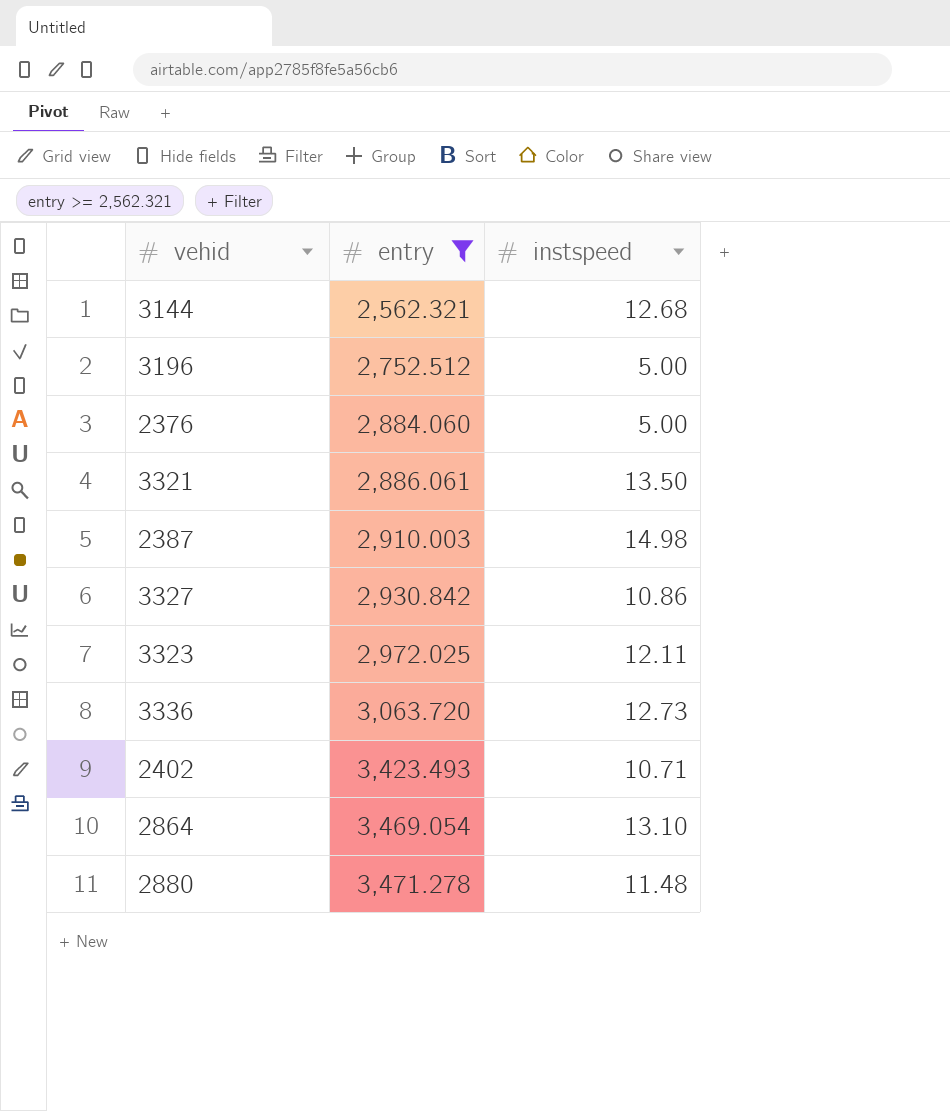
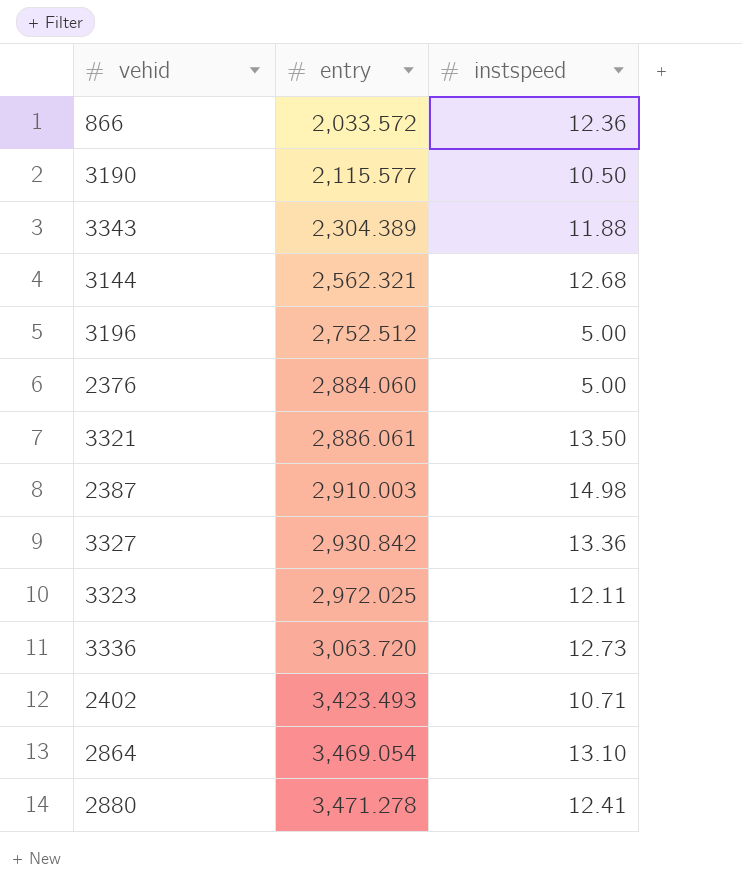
filter: entry >= 2,562.321 -> none
3327 | instspeed: 10.86 -> 13.36
2880 | instspeed: 11.48 -> 12.41

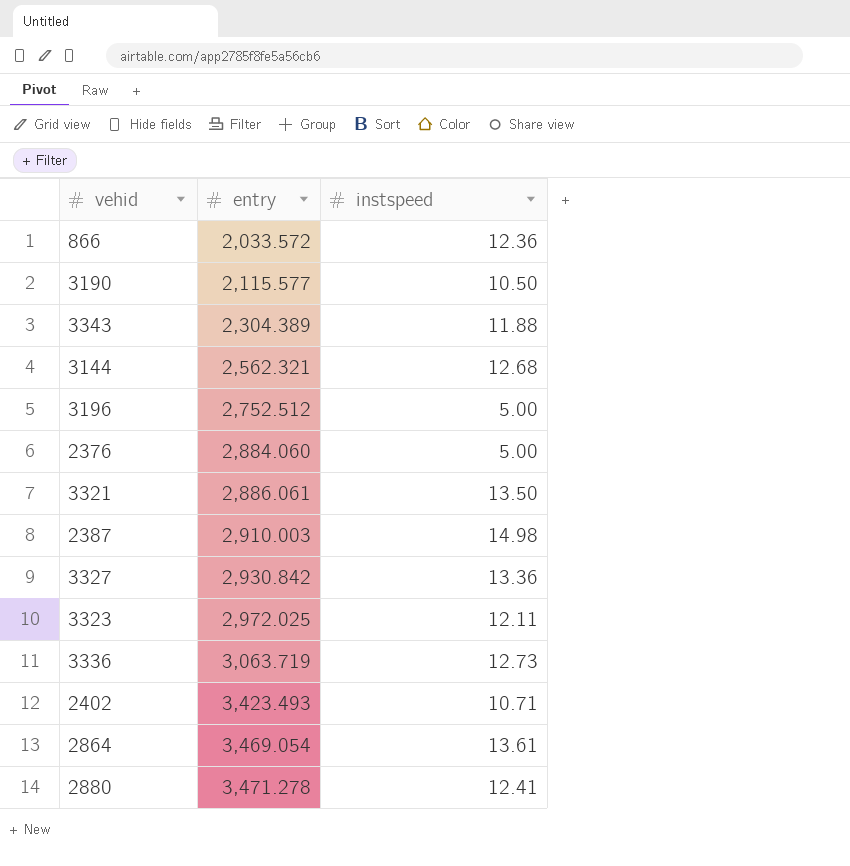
3336 | entry: 3,063.720 -> 3,063.719
2864 | instspeed: 13.10 -> 13.61

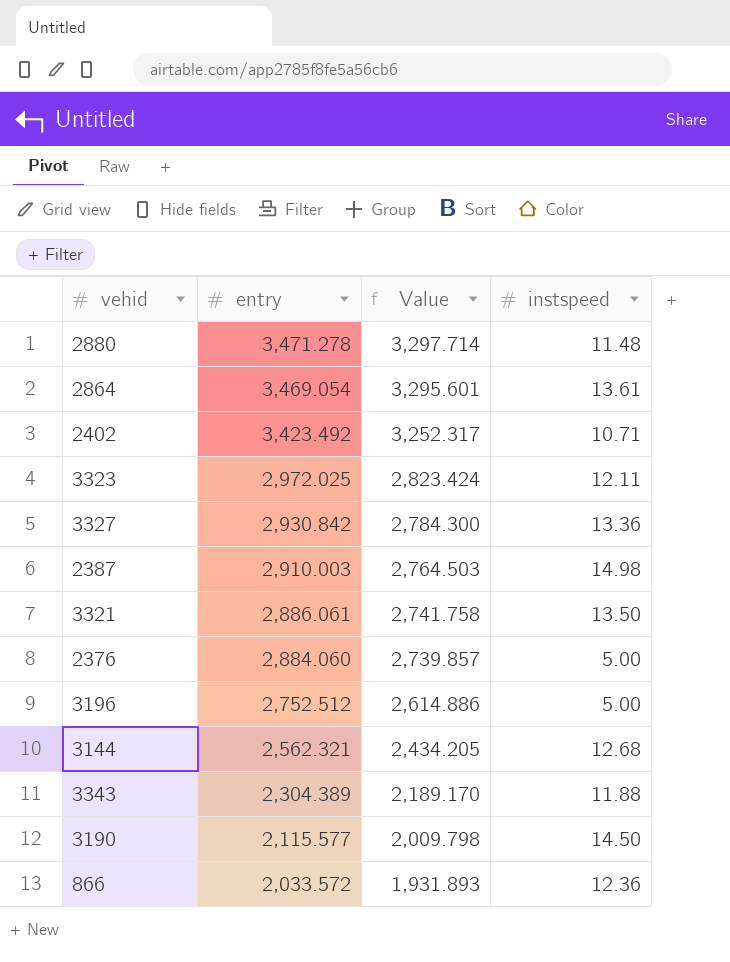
row order: entry ascending -> entry descending
column Value | formula: none -> [entry] * 0.95
row 3336: 3,063.719 | 12.73 -> none
2880 | instspeed: 12.41 -> 11.48
2402 | entry: 3,423.493 -> 3,423.492
3190 | instspeed: 10.50 -> 14.50

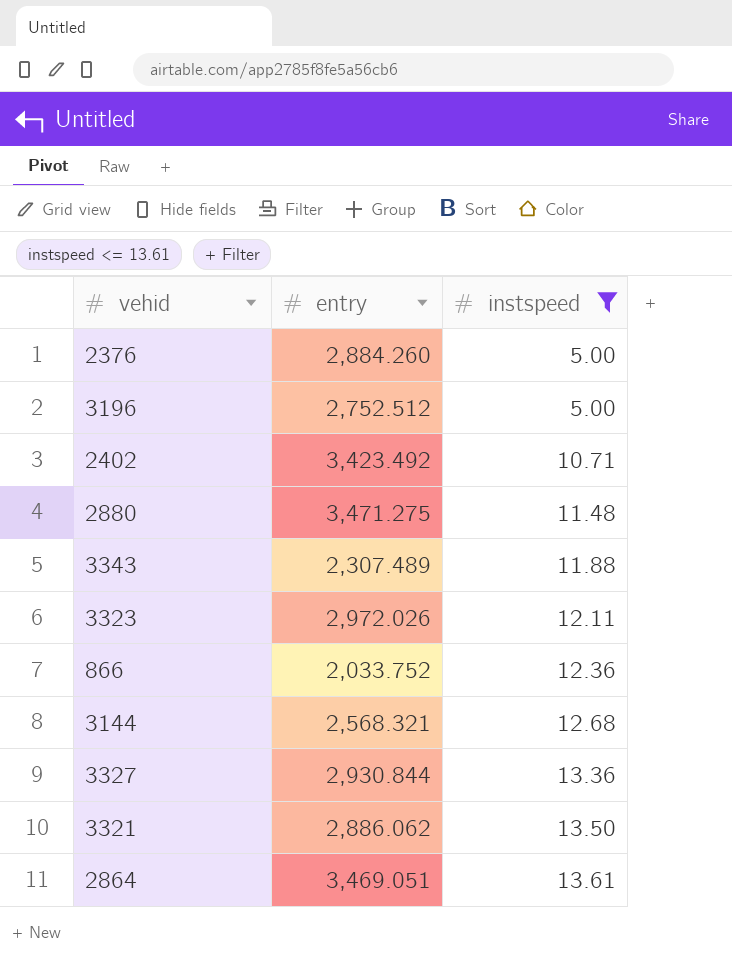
filter: none -> instspeed <= 13.61
row order: entry descending -> instspeed ascending
column Value | formula: [entry] * 0.95 -> none
2376 | entry: 2,884.060 -> 2,884.260
2880 | entry: 3,471.278 -> 3,471.275
3343 | entry: 2,304.389 -> 2,307.489
3323 | entry: 2,972.025 -> 2,972.026
866 | entry: 2,033.572 -> 2,033.752
3144 | entry: 2,562.321 -> 2,568.321
3327 | entry: 2,930.842 -> 2,930.844
3321 | entry: 2,886.061 -> 2,886.062
2864 | entry: 3,469.054 -> 3,469.051

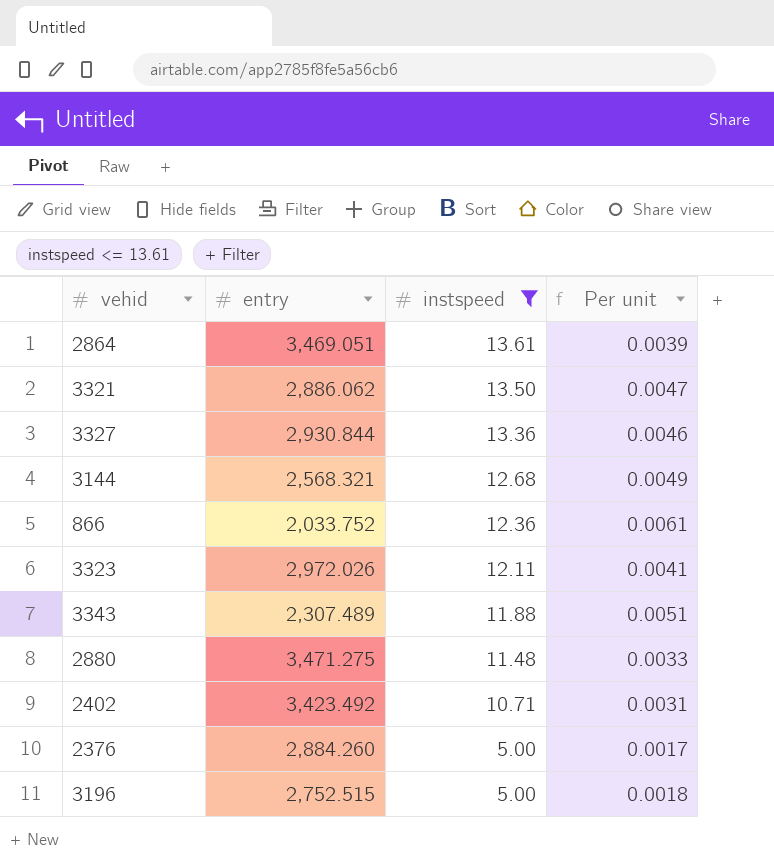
row order: instspeed ascending -> instspeed descending
column Per unit | formula: none -> [instspeed] / [entry]
3196 | entry: 2,752.512 -> 2,752.515

